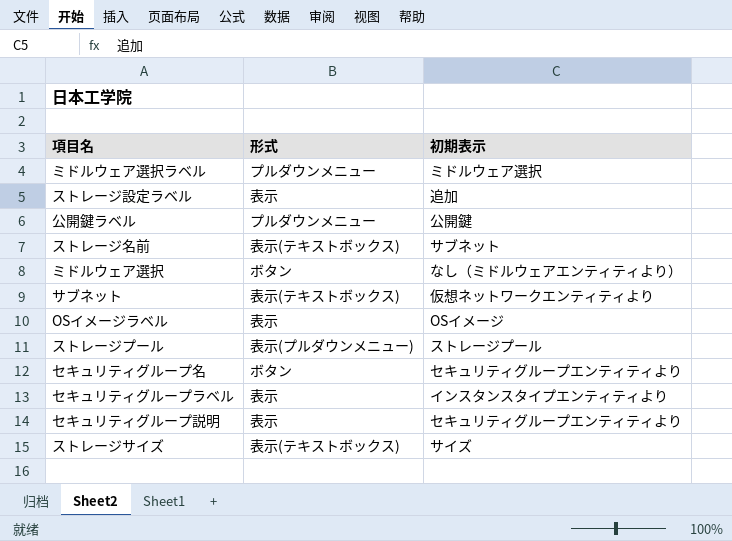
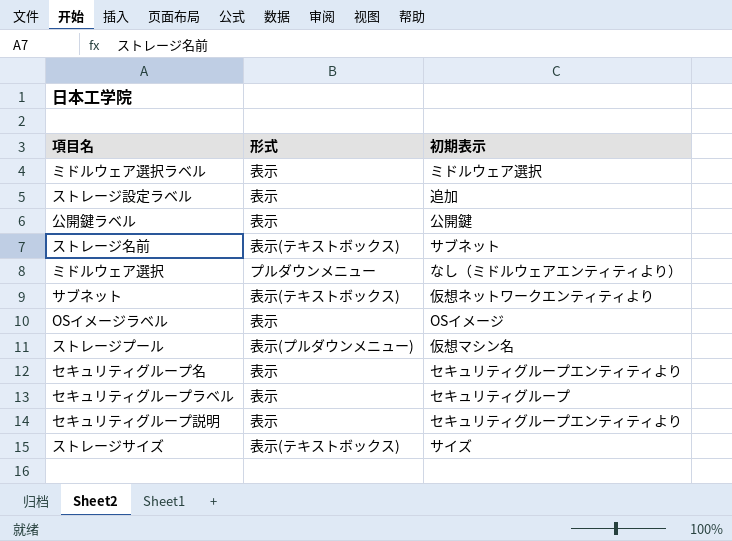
ミドルウェア選択ラベル | 形式: プルダウンメニュー -> 表示
公開鍵ラベル | 形式: プルダウンメニュー -> 表示
ミドルウェア選択 | 形式: ボタン -> プルダウンメニュー
ストレージプール | 初期表示: ストレージプール -> 仮想マシン名
セキュリティグループ名 | 形式: ボタン -> 表示
セキュリティグループラベル | 初期表示: インスタンスタイプエンティティより -> セキュリティグループ

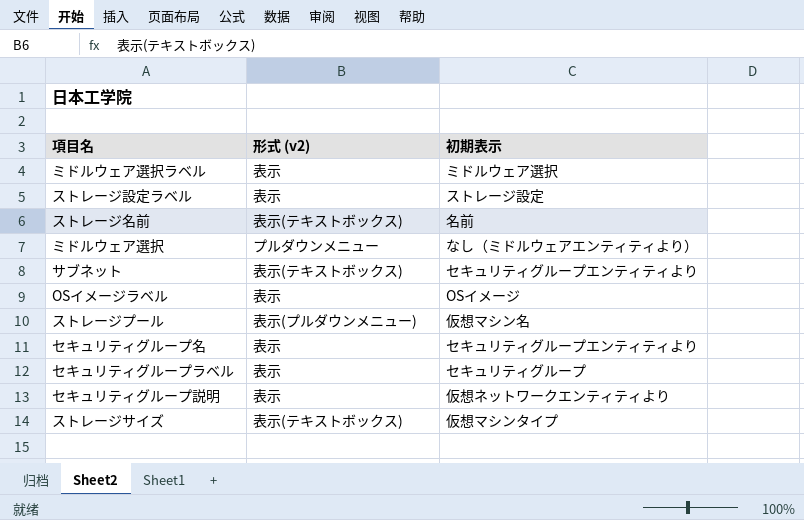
column name: 形式 -> 形式 (v2)
row 公開鍵ラベル: 表示 | 公開鍵 -> none
ストレージ設定ラベル | 初期表示: 追加 -> ストレージ設定
ストレージ名前 | 初期表示: サブネット -> 名前
サブネット | 初期表示: 仮想ネットワークエンティティより -> セキュリティグループエンティティより
セキュリティグループ説明 | 初期表示: セキュリティグループエンティティより -> 仮想ネットワークエンティティより
ストレージサイズ | 初期表示: サイズ -> 仮想マシンタイプ

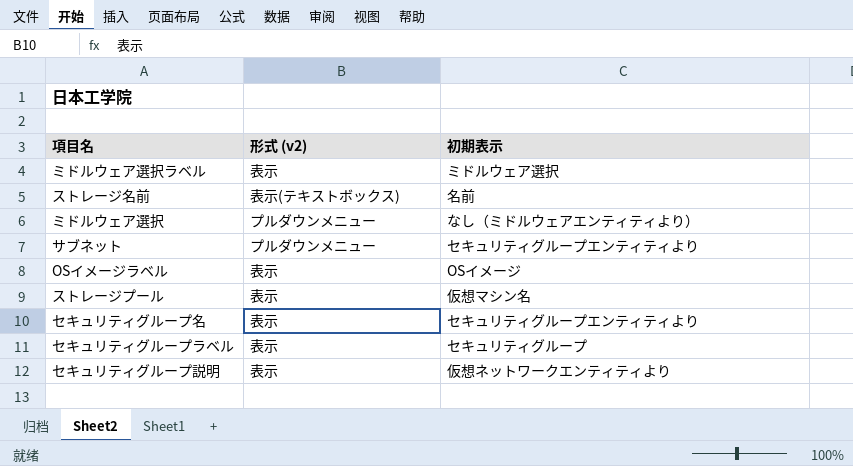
row ストレージ設定ラベル: 表示 | ストレージ設定 -> none
row ストレージサイズ: 表示(テキストボックス) | 仮想マシンタイプ -> none
サブネット | 形式 (v2): 表示(テキストボックス) -> プルダウンメニュー
ストレージプール | 形式 (v2): 表示(プルダウンメニュー) -> 表示

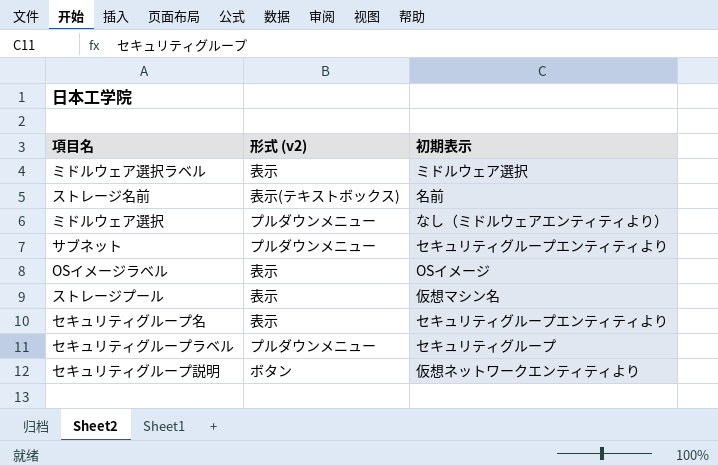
セキュリティグループラベル | 形式 (v2): 表示 -> プルダウンメニュー
セキュリティグループ説明 | 形式 (v2): 表示 -> ボタン

